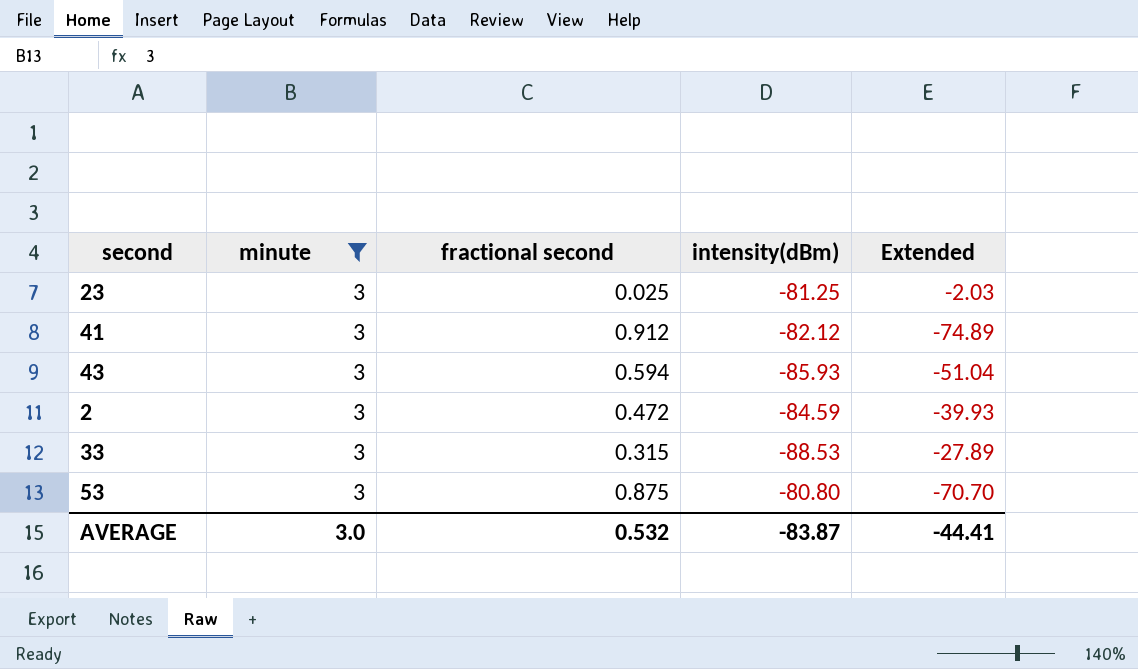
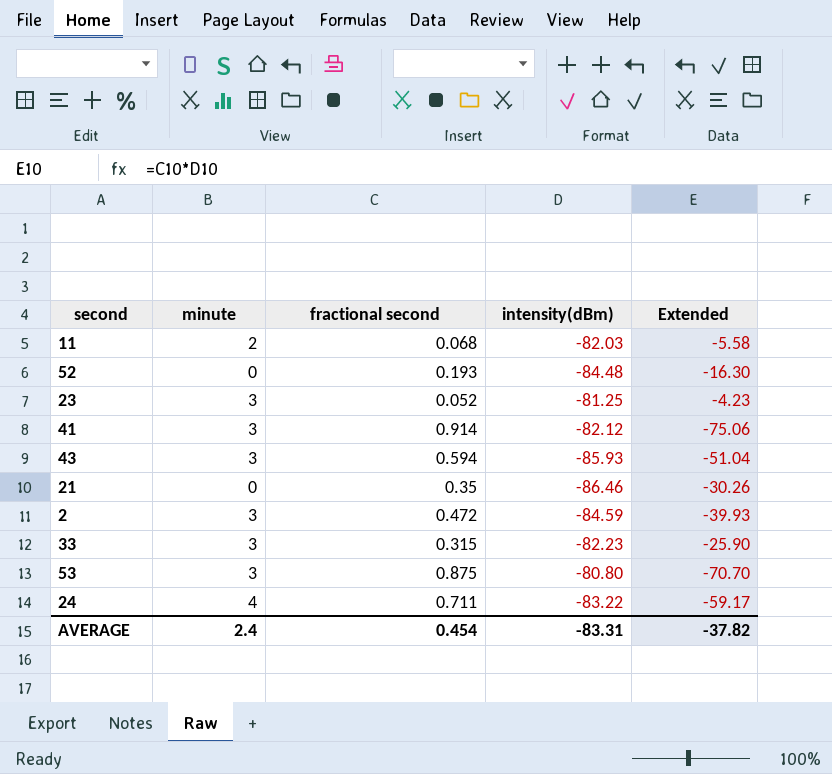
filter: minute = 3 -> none
23 | fractional second: 0.025 -> 0.052
23 | Extended: -2.03 -> -4.23
41 | fractional second: 0.912 -> 0.914
41 | Extended: -74.89 -> -75.06
33 | intensity(dBm): -88.53 -> -82.23
33 | Extended: -27.89 -> -25.90
AVERAGE | minute: 3.0 -> 2.4
AVERAGE | fractional second: 0.532 -> 0.454
AVERAGE | intensity(dBm): -83.87 -> -83.31
AVERAGE | Extended: -44.41 -> -37.82

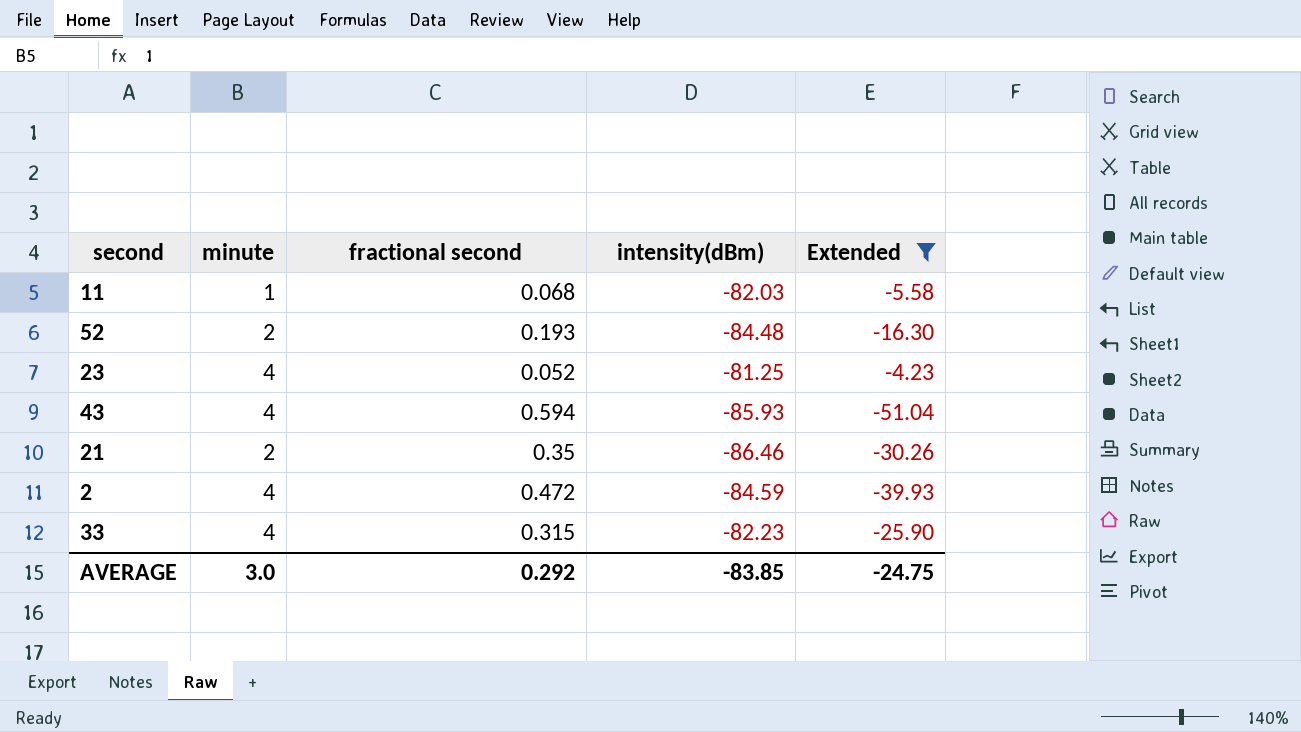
filter: none -> Extended >= -51.04
11 | minute: 2 -> 1
52 | minute: 0 -> 2
23 | minute: 3 -> 4
43 | minute: 3 -> 4
21 | minute: 0 -> 2
2 | minute: 3 -> 4
33 | minute: 3 -> 4
AVERAGE | minute: 2.4 -> 3.0
AVERAGE | fractional second: 0.454 -> 0.292
AVERAGE | intensity(dBm): -83.31 -> -83.85
AVERAGE | Extended: -37.82 -> -24.75

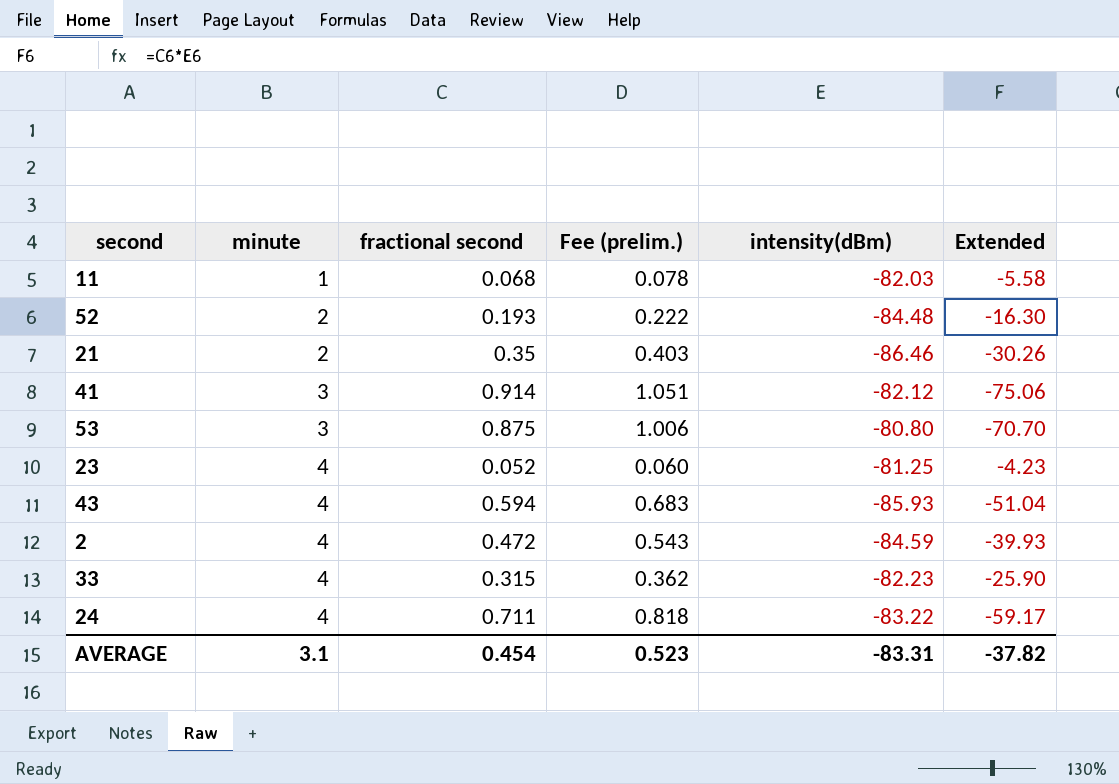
filter: Extended >= -51.04 -> none
row order: none -> minute ascending
column Fee (prelim.) | formula: none -> [fractional second] * 1.15
AVERAGE | minute: 3.0 -> 3.1
AVERAGE | fractional second: 0.292 -> 0.454
AVERAGE | intensity(dBm): -83.85 -> -83.31
AVERAGE | Extended: -24.75 -> -37.82

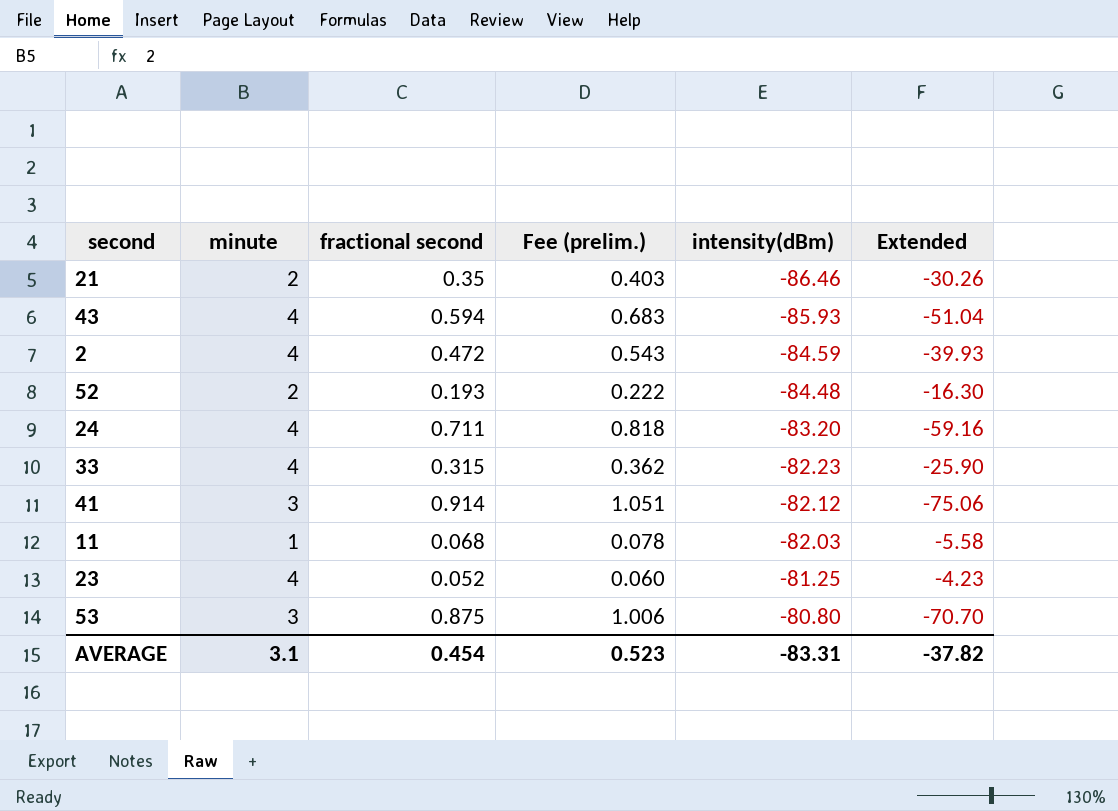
row order: minute ascending -> intensity(dBm) ascending
24 | intensity(dBm): -83.22 -> -83.20
24 | Extended: -59.17 -> -59.16

